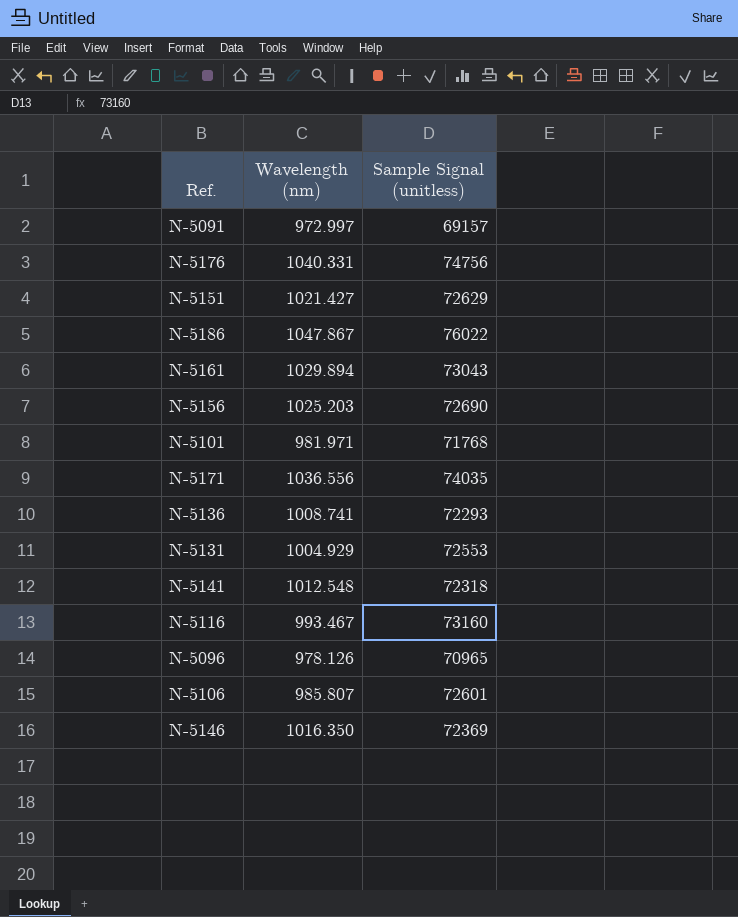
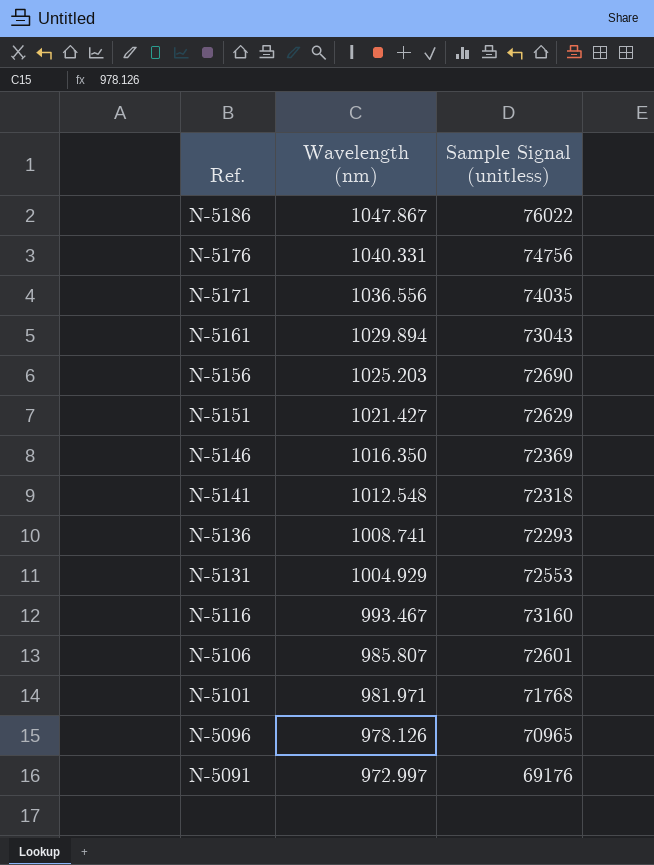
row order: none -> Ref. descending
N-5091 | Sample Signal (unitless): 69157 -> 69176

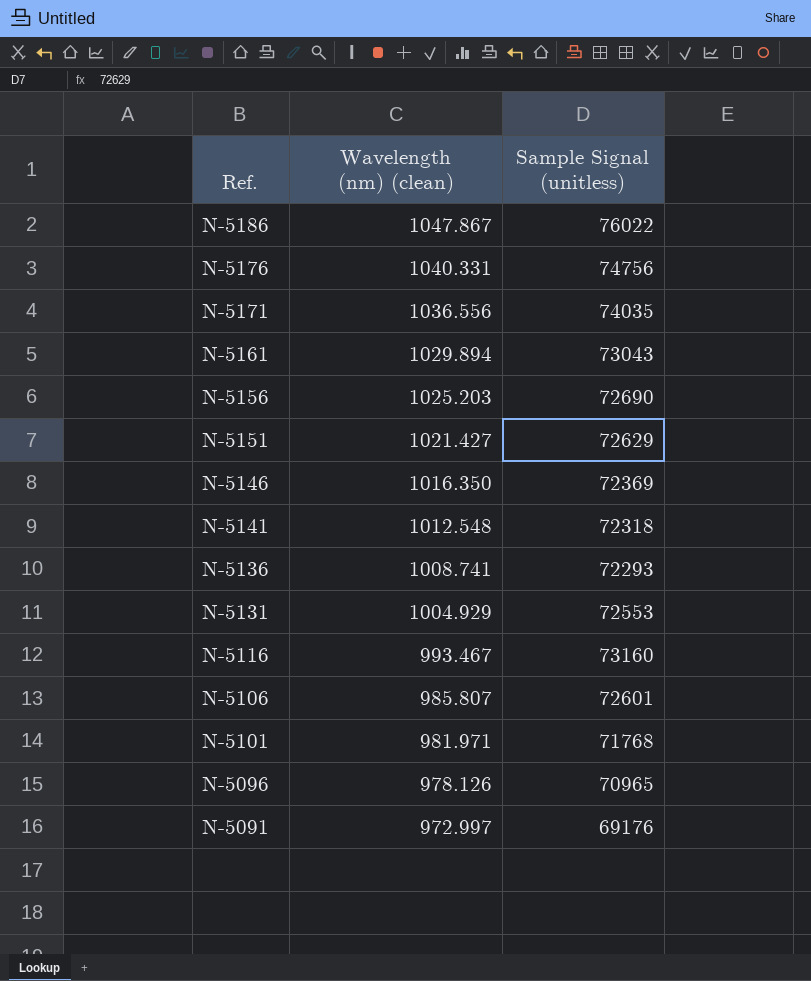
column name: Wavelength (nm) -> Wavelength (nm) (clean)

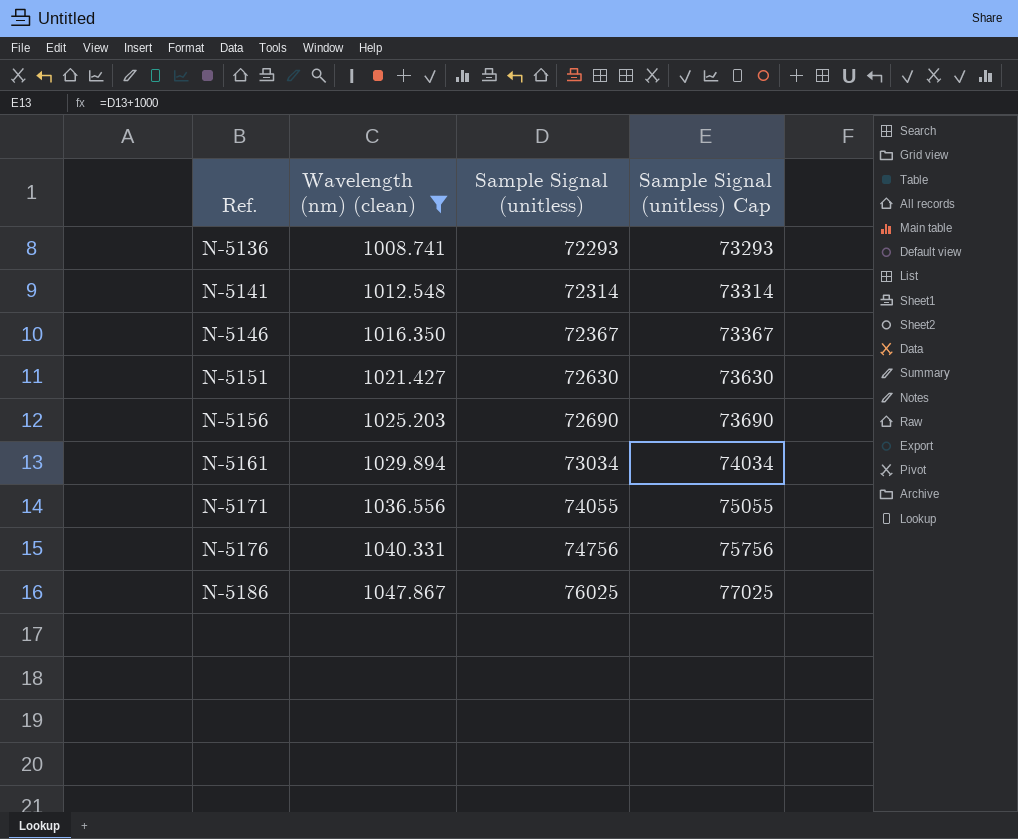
filter: none -> Wavelength (nm) (clean) >= 1008.741
row order: Ref. descending -> Ref. ascending
column Sample Signal (unitless) Cap | formula: none -> [Sample Signal (unitless)] + 1000
N-5141 | Sample Signal (unitless): 72318 -> 72314
N-5146 | Sample Signal (unitless): 72369 -> 72367
N-5151 | Sample Signal (unitless): 72629 -> 72630
N-5161 | Sample Signal (unitless): 73043 -> 73034
N-5171 | Sample Signal (unitless): 74035 -> 74055
N-5186 | Sample Signal (unitless): 76022 -> 76025

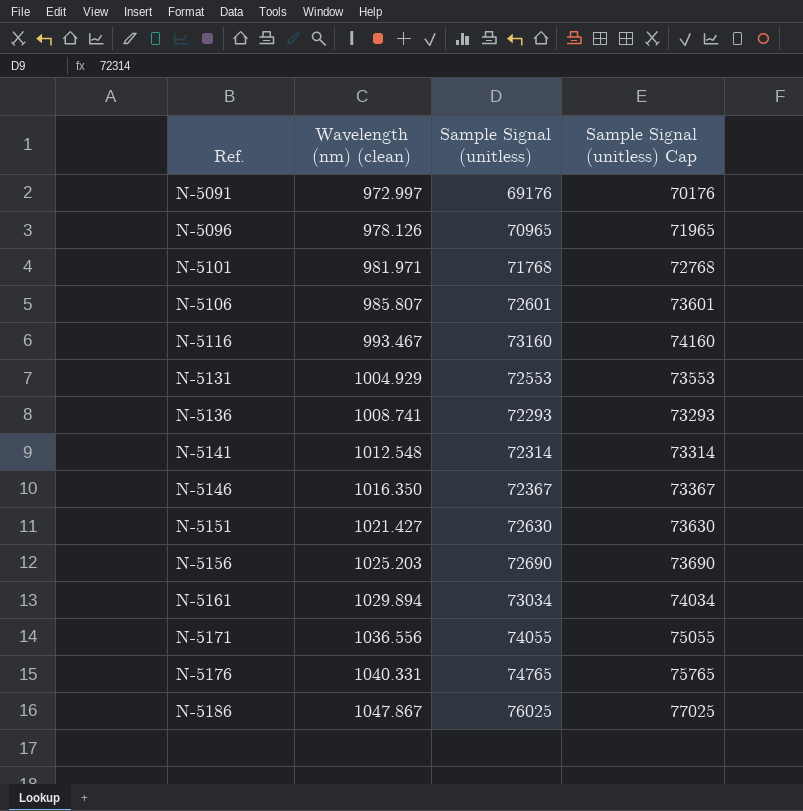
filter: Wavelength (nm) (clean) >= 1008.741 -> none
N-5176 | Sample Signal (unitless): 74756 -> 74765
N-5176 | Sample Signal (unitless) Cap: 75756 -> 75765

